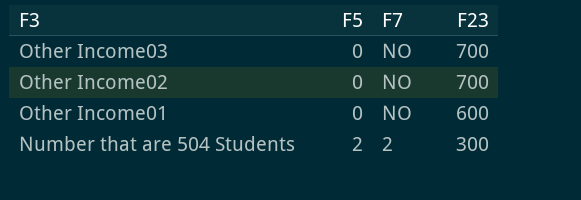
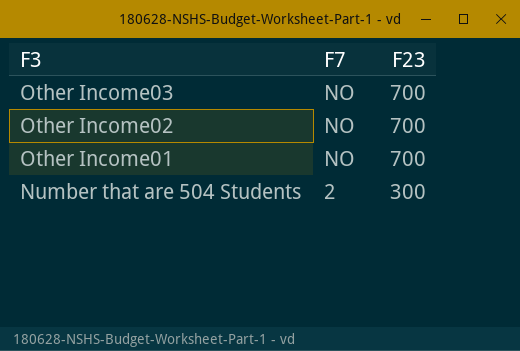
column F5 | position: 2 -> none
Other Income01 | F23: 600 -> 700

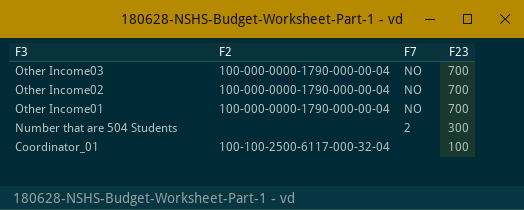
column F2 | position: none -> 2
row Coordinator_01: none -> 100-100-2500-6117-000-32-04 | none | 100

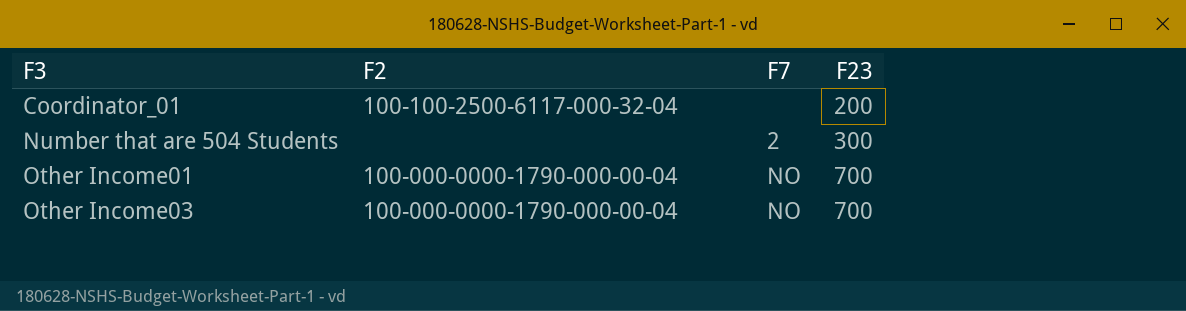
row order: F3 descending -> F3 ascending
row Other Income02: 100-000-0000-1790-000-00-04 | NO | 700 -> none
Coordinator_01 | F23: 100 -> 200

